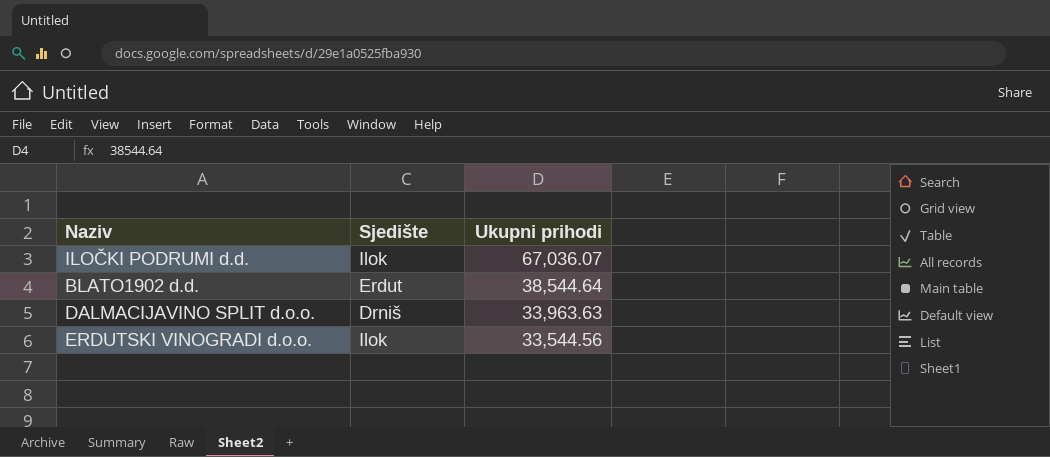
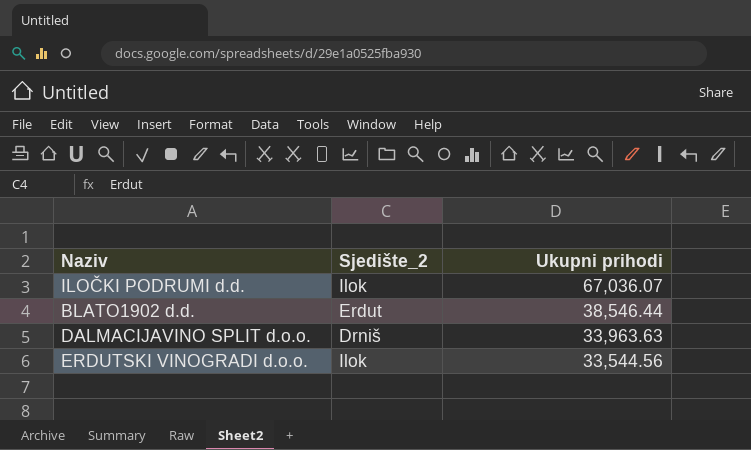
column name: Sjedište -> Sjedište_2
BLATO1902 d.d. | Ukupni prihodi: 38,544.64 -> 38,546.44

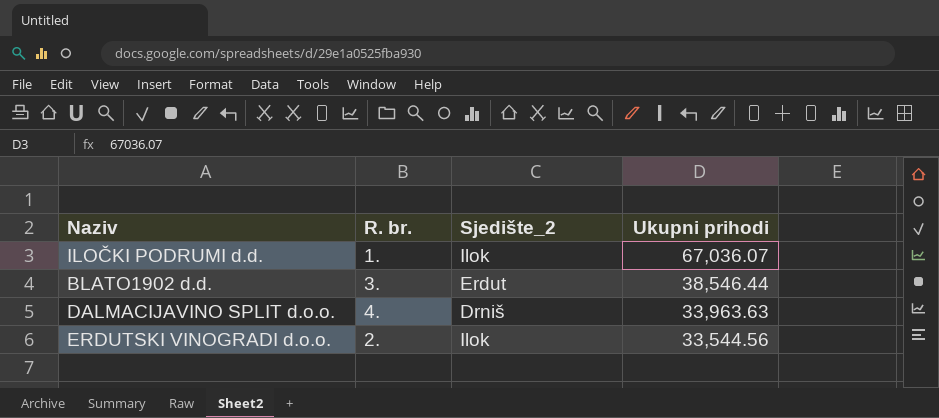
column R. br. | position: none -> 2

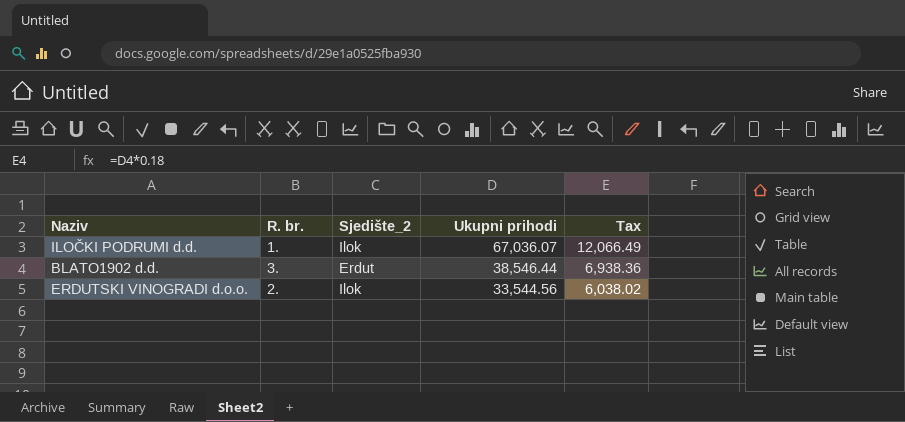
column Tax | formula: none -> [Ukupni prihodi] * 0.18
row DALMACIJAVINO SPLIT d.o.o.: 4. | Drniš | 33,963.63 -> none

